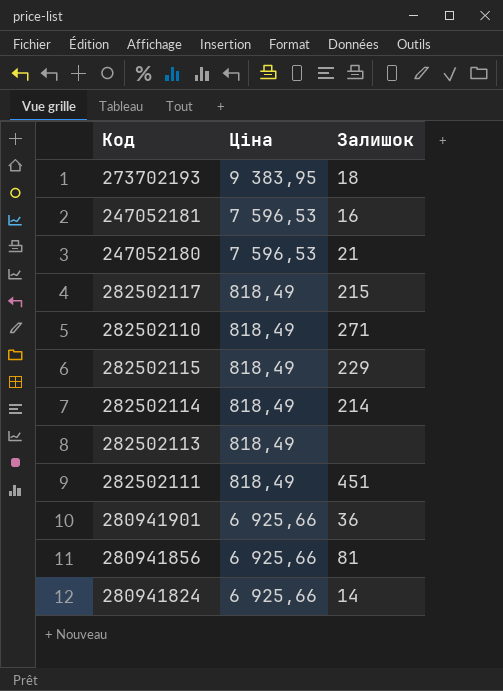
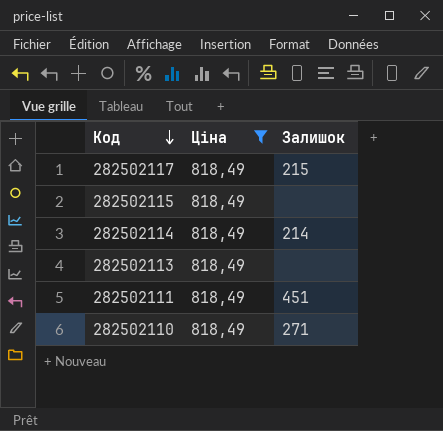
filter: none -> Ціна = 818,49
row order: none -> Код descending
282502115 | Залишок: 229 -> none

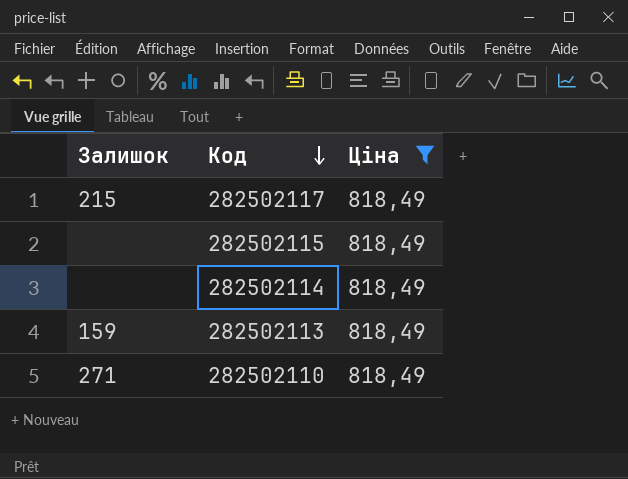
column Залишок | position: 3 -> 1
row 282502111: 818,49 | 451 -> none
282502114 | Залишок: 214 -> none
282502113 | Залишок: none -> 159

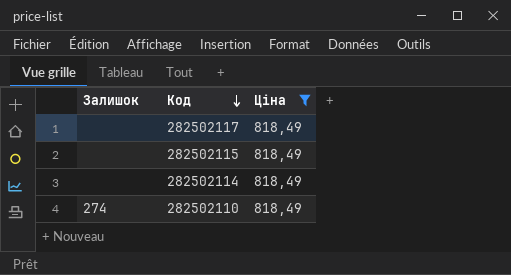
row 282502113: 159 | 818,49 -> none
282502117 | Залишок: 215 -> none
282502110 | Залишок: 271 -> 274

